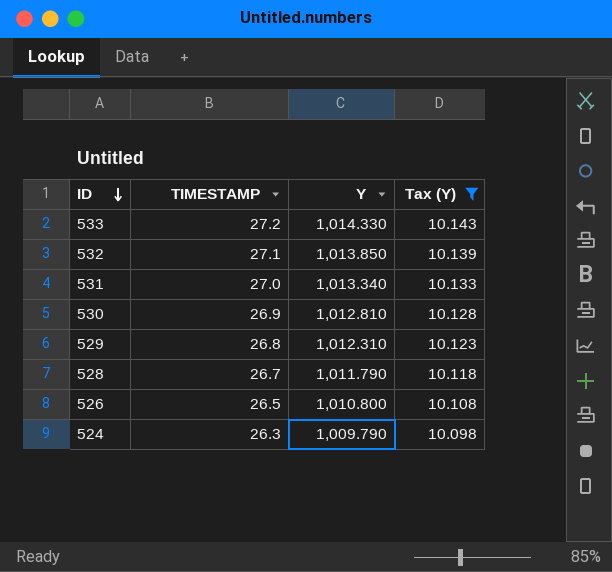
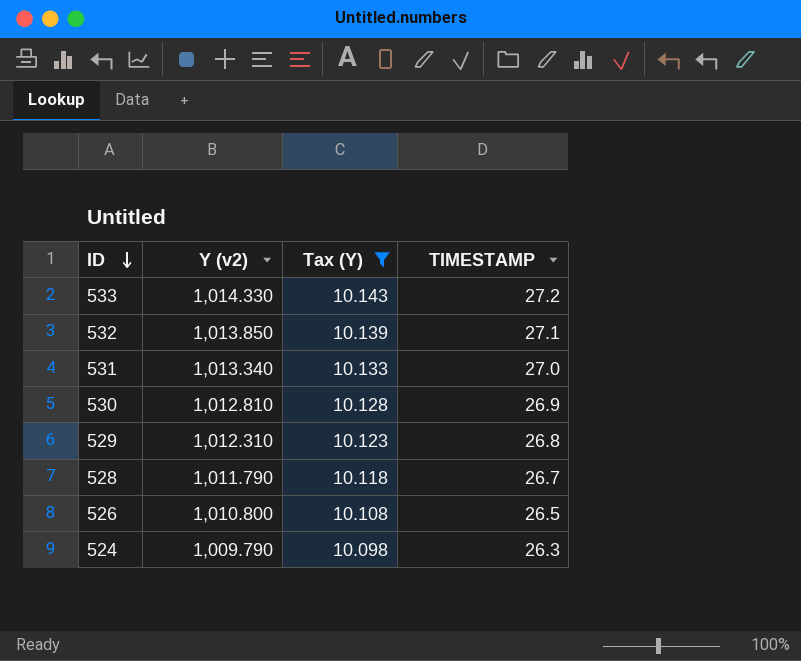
column name: Y -> Y (v2)
column TIMESTAMP | position: 2 -> 4

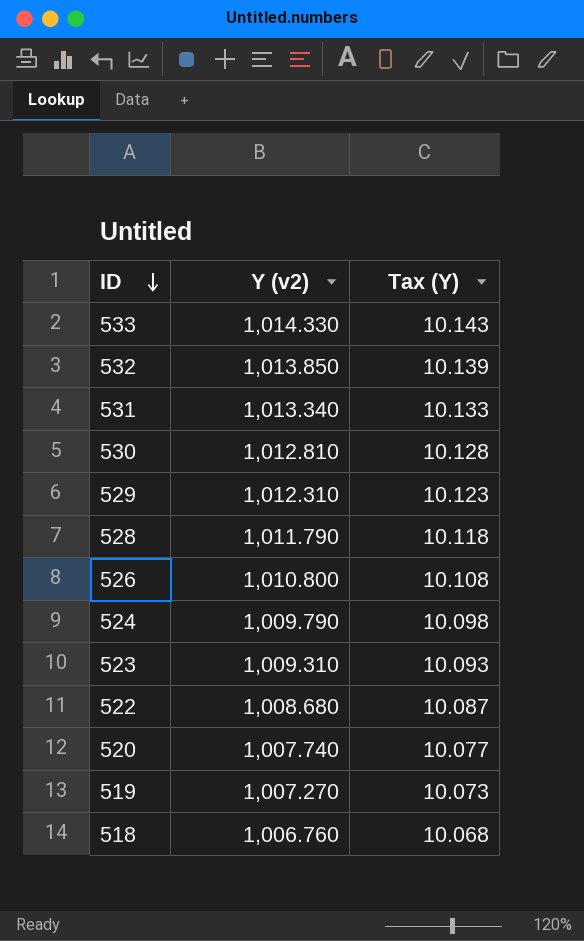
filter: Tax (Y) >= 10.098 -> none
column TIMESTAMP | position: 4 -> none

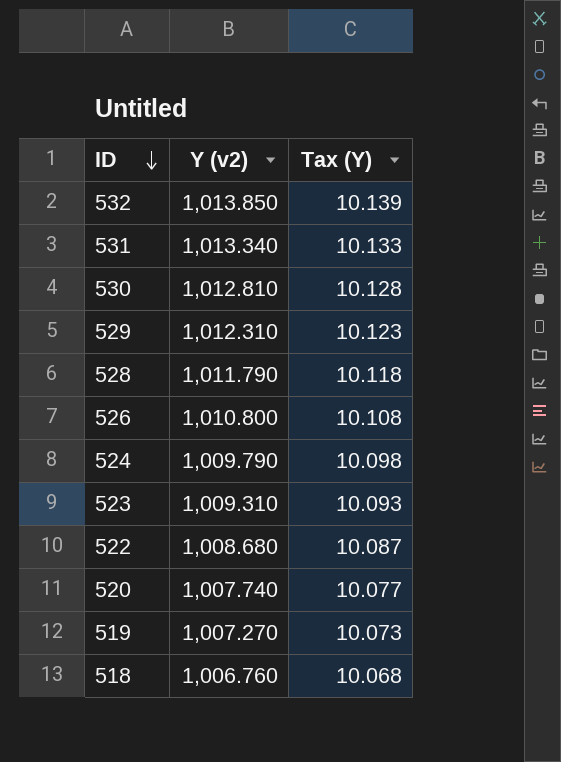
row 533: 1,014.330 | 10.143 -> none

